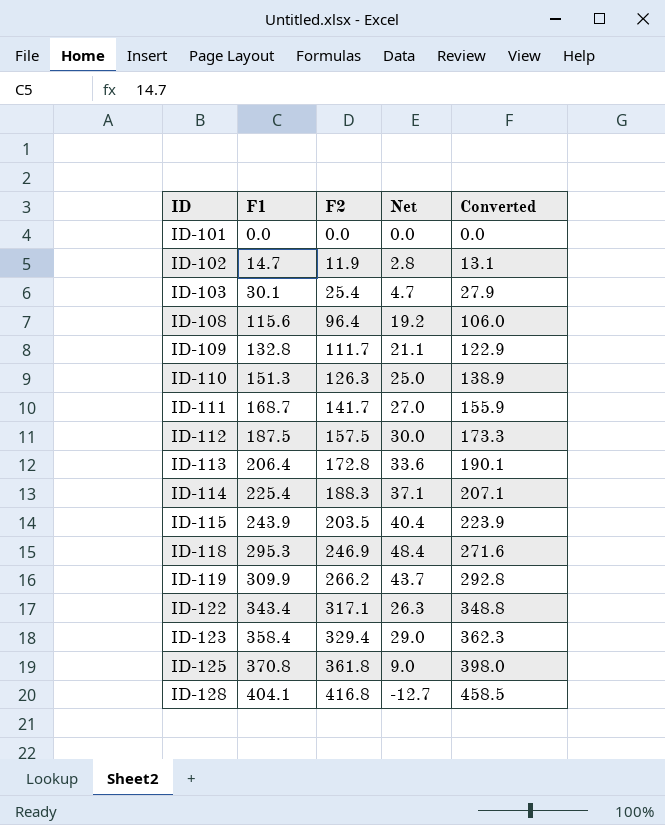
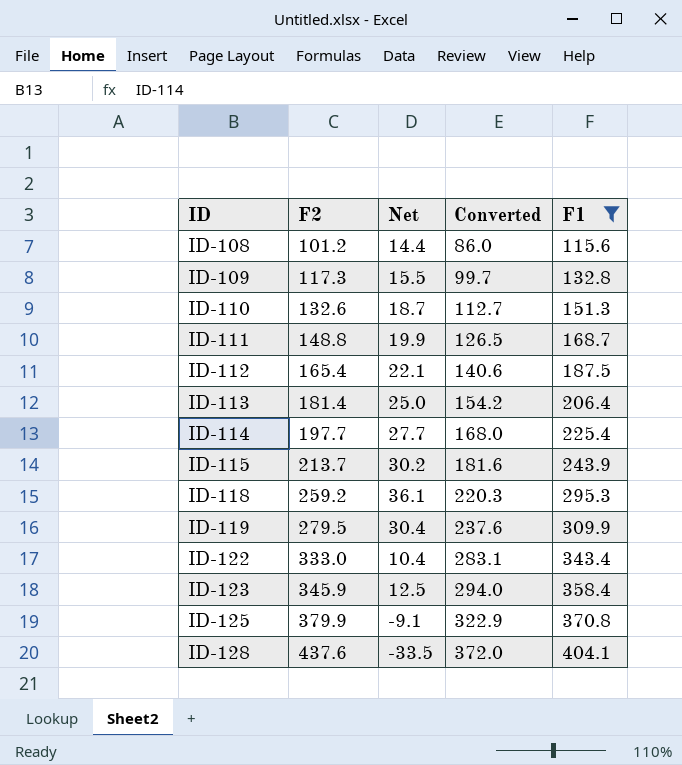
filter: none -> F1 >= 115.6
column Converted | formula: [F2] * 1.1 -> [F2] * 0.85
column F1 | position: 2 -> 5
ID-108 | F2: 96.4 -> 101.2
ID-108 | Net: 19.2 -> 14.4
ID-109 | F2: 111.7 -> 117.3
ID-109 | Net: 21.1 -> 15.5
ID-110 | F2: 126.3 -> 132.6
ID-110 | Net: 25.0 -> 18.7
ID-111 | F2: 141.7 -> 148.8
ID-111 | Net: 27.0 -> 19.9
ID-112 | F2: 157.5 -> 165.4
ID-112 | Net: 30.0 -> 22.1
ID-113 | F2: 172.8 -> 181.4
ID-113 | Net: 33.6 -> 25.0
ID-114 | F2: 188.3 -> 197.7
ID-114 | Net: 37.1 -> 27.7
ID-115 | F2: 203.5 -> 213.7
ID-115 | Net: 40.4 -> 30.2
ID-118 | F2: 246.9 -> 259.2
ID-118 | Net: 48.4 -> 36.1
ID-119 | F2: 266.2 -> 279.5
ID-119 | Net: 43.7 -> 30.4
ID-122 | F2: 317.1 -> 333.0
ID-122 | Net: 26.3 -> 10.4
ID-123 | F2: 329.4 -> 345.9
ID-123 | Net: 29.0 -> 12.5
ID-125 | F2: 361.8 -> 379.9
ID-125 | Net: 9.0 -> -9.1
ID-128 | F2: 416.8 -> 437.6
ID-128 | Net: -12.7 -> -33.5

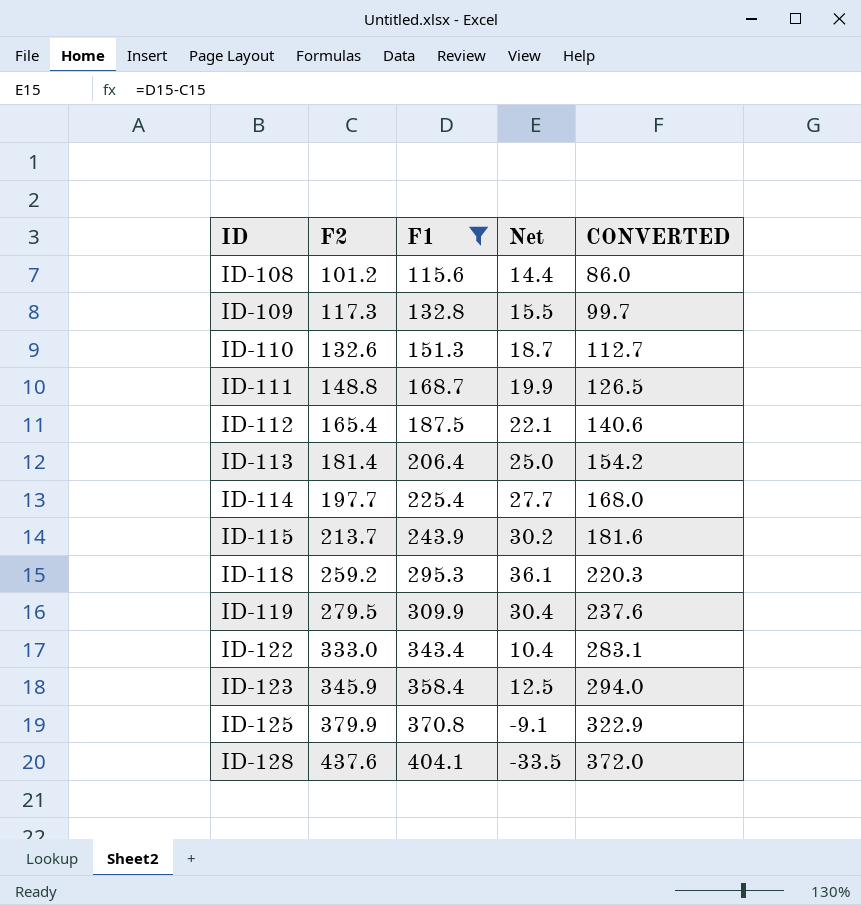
column F1 | position: 5 -> 3
column name: Converted -> CONVERTED

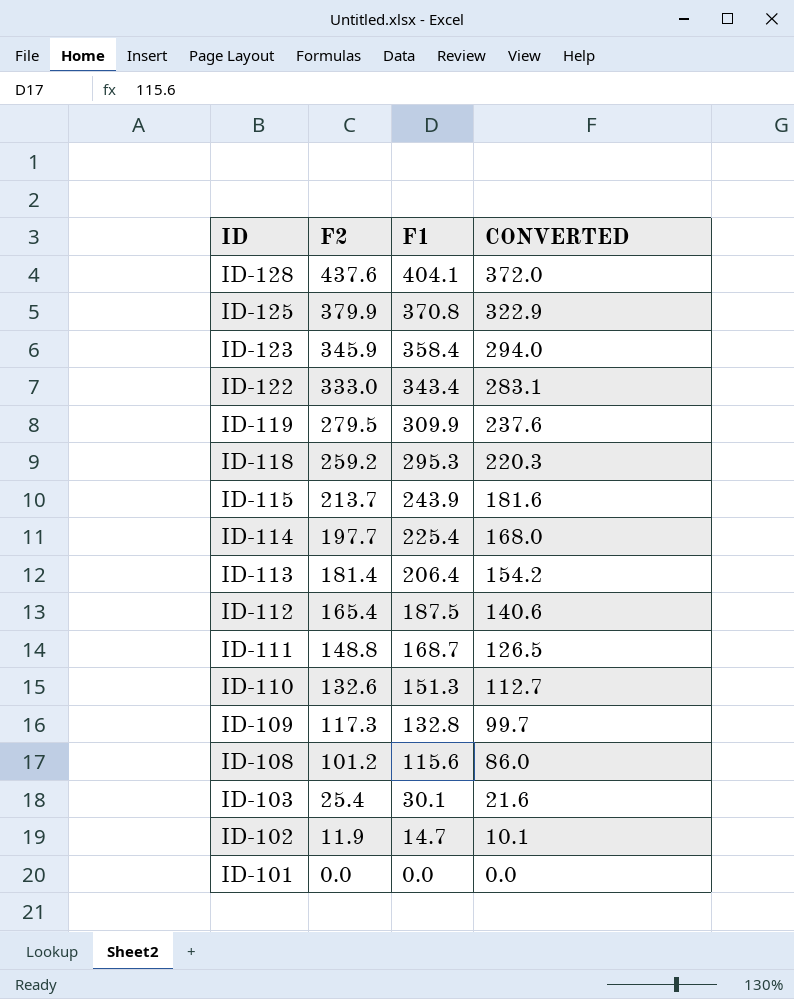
filter: F1 >= 115.6 -> none
row order: ID ascending -> ID descending
column Net | formula: [F1] - [F2] -> none

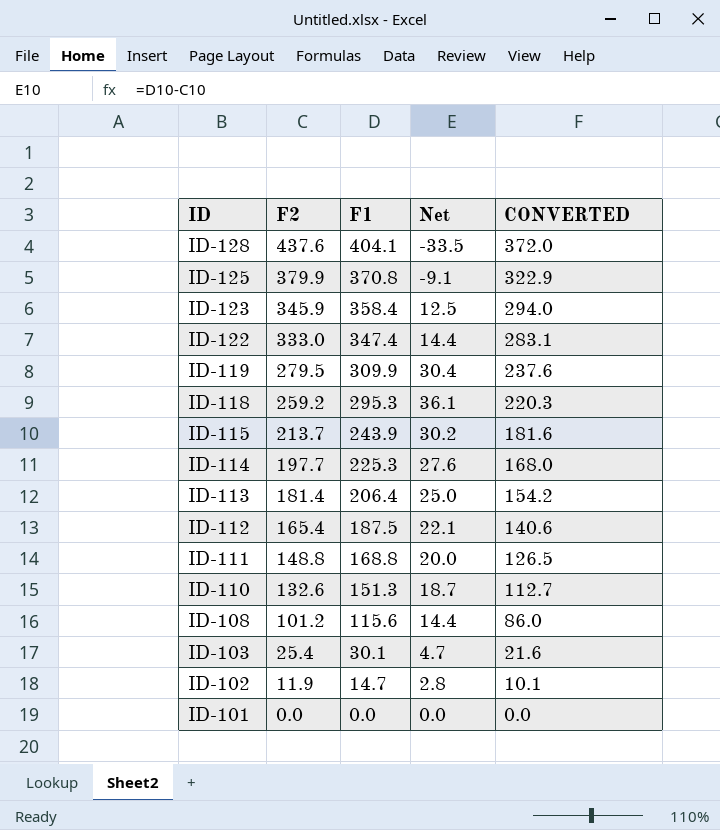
column Net | formula: none -> [F1] - [F2]
row ID-109: 117.3 | 132.8 | 99.7 -> none
ID-122 | F1: 343.4 -> 347.4
ID-114 | F1: 225.4 -> 225.3
ID-111 | F1: 168.7 -> 168.8

